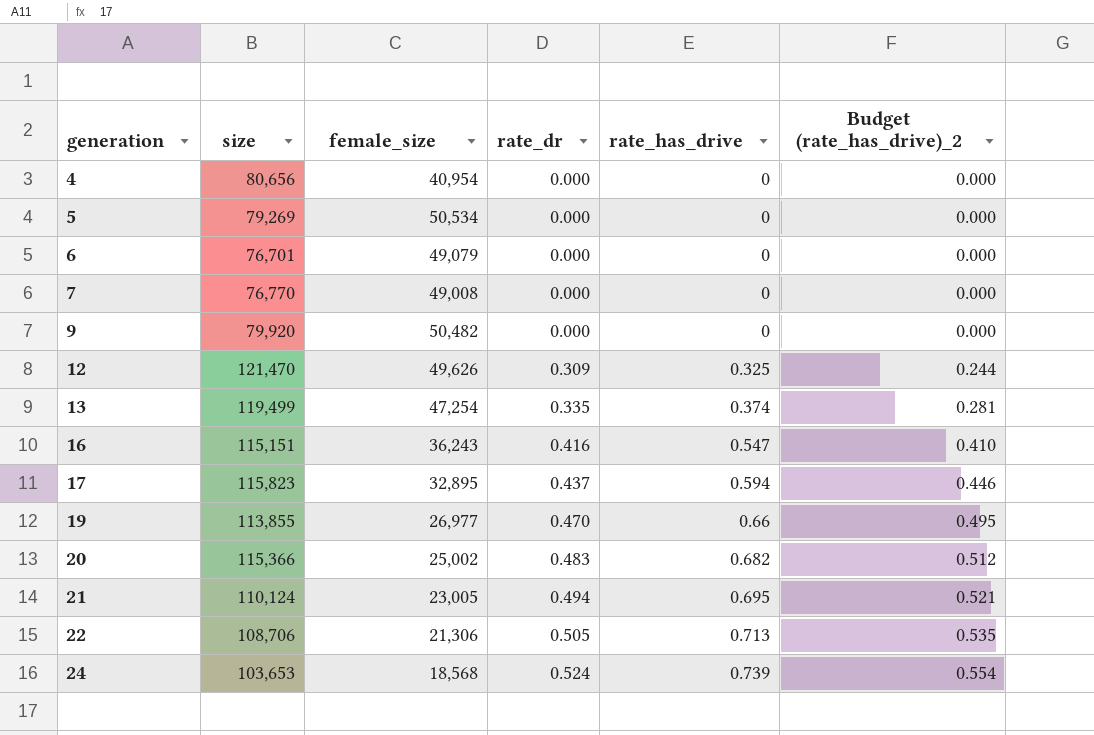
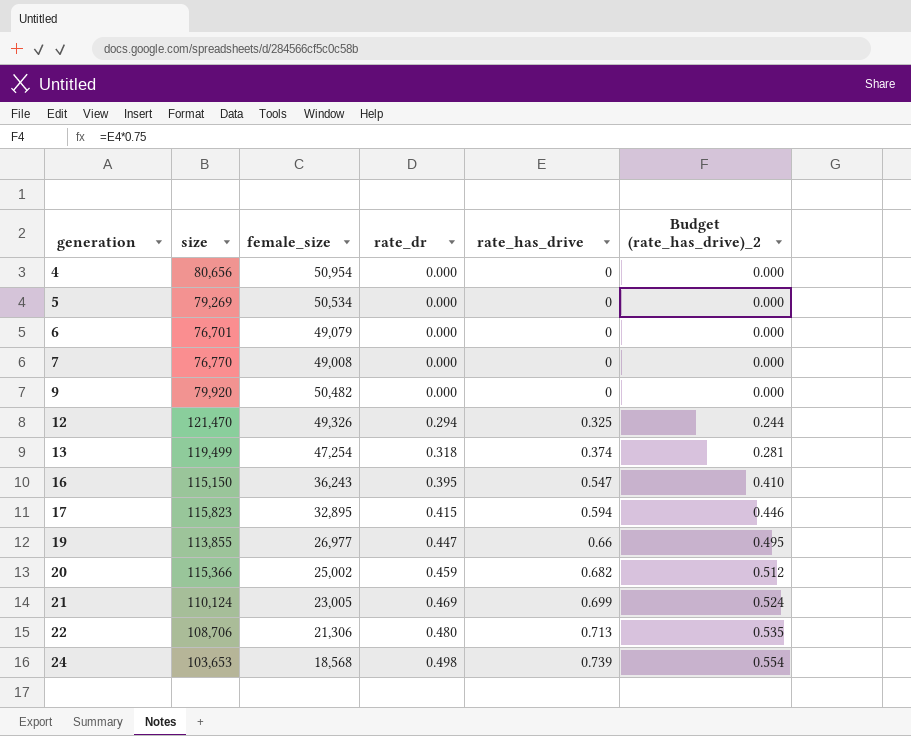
4 | female_size: 40,954 -> 50,954
12 | female_size: 49,626 -> 49,326
12 | rate_dr: 0.309 -> 0.294
13 | rate_dr: 0.335 -> 0.318
16 | size: 115,151 -> 115,150
16 | rate_dr: 0.416 -> 0.395
17 | rate_dr: 0.437 -> 0.415
19 | rate_dr: 0.470 -> 0.447
20 | rate_dr: 0.483 -> 0.459
21 | rate_dr: 0.494 -> 0.469
21 | rate_has_drive: 0.695 -> 0.699
21 | Budget (rate_has_drive)_2: 0.521 -> 0.524
22 | rate_dr: 0.505 -> 0.480
24 | rate_dr: 0.524 -> 0.498

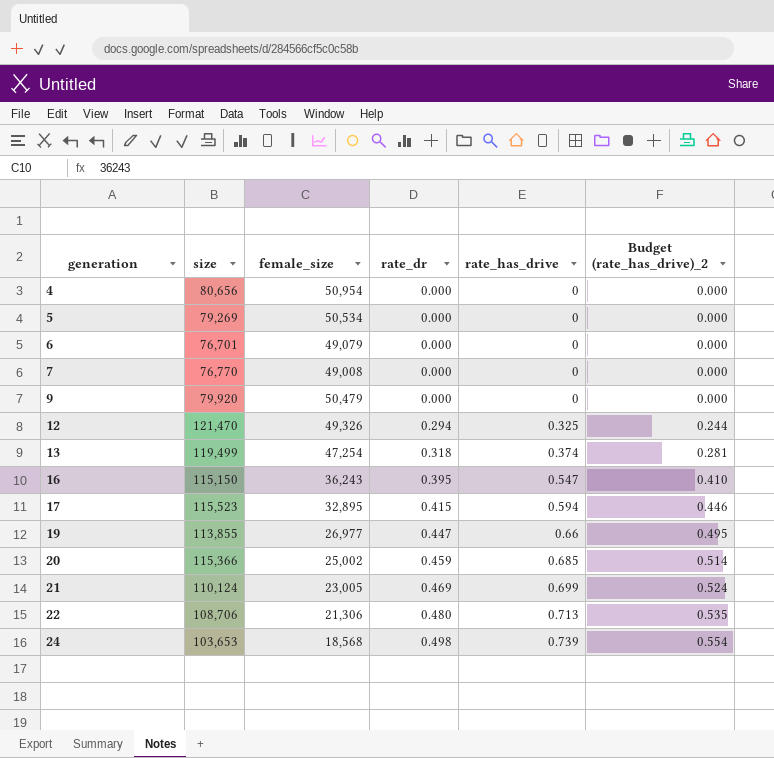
9 | female_size: 50,482 -> 50,479
17 | size: 115,823 -> 115,523
20 | rate_has_drive: 0.682 -> 0.685
20 | Budget (rate_has_drive)_2: 0.512 -> 0.514

